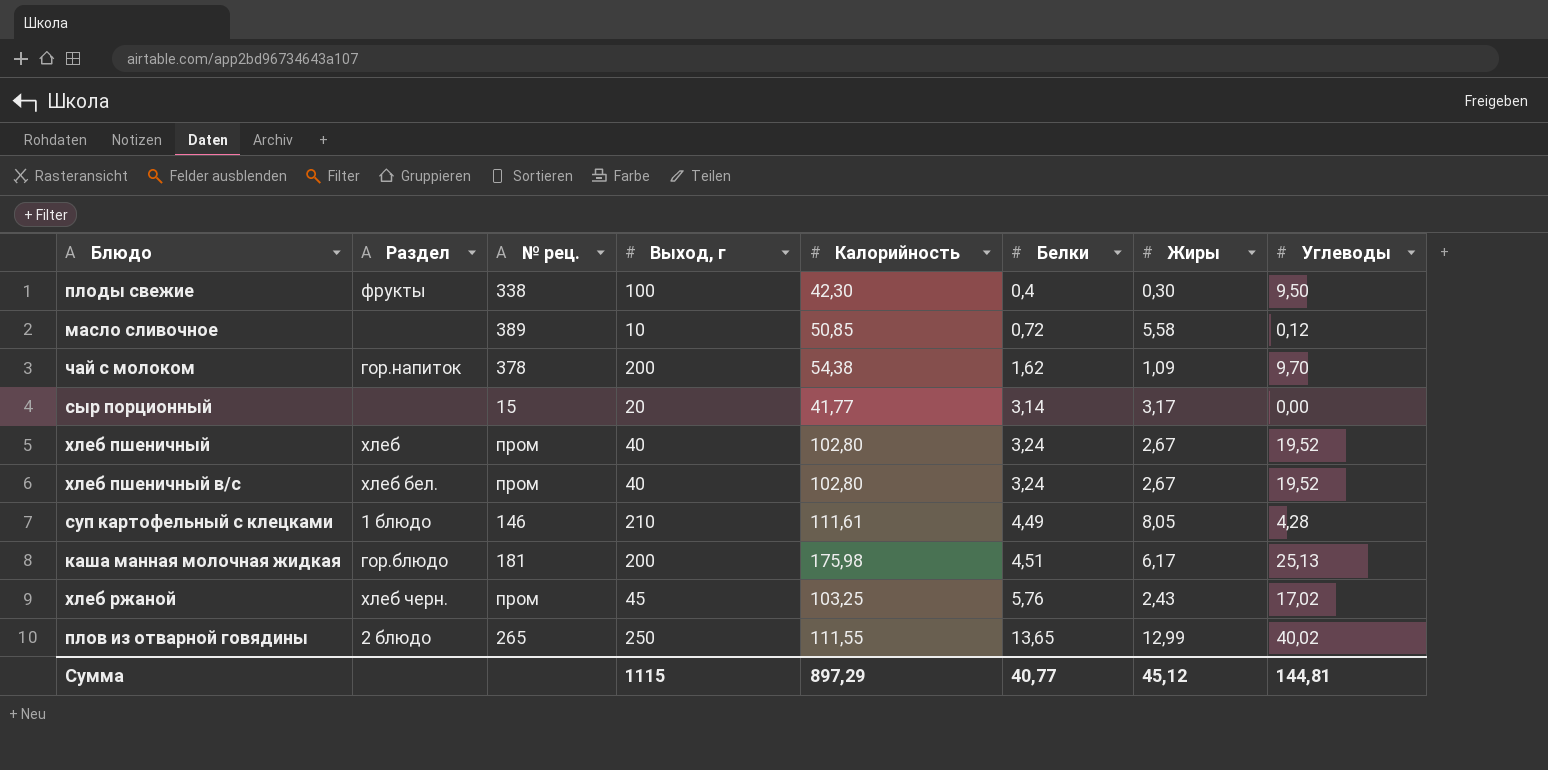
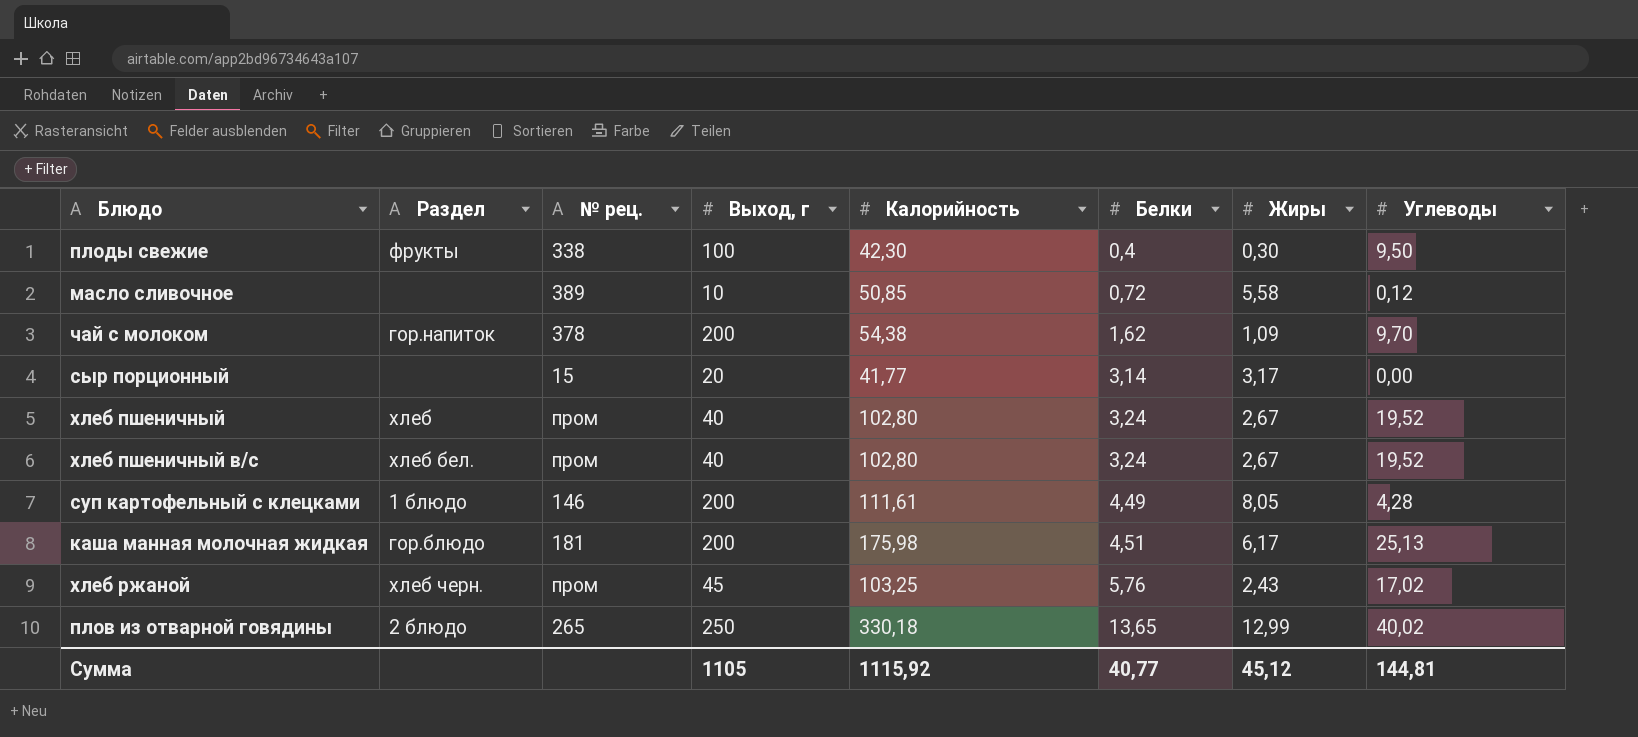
суп картофельный с клецками | Выход, г: 210 -> 200
плов из отварной говядины | Калорийность: 111,55 -> 330,18
Сумма | Выход, г: 1115 -> 1105
Сумма | Калорийность: 897,29 -> 1115,92

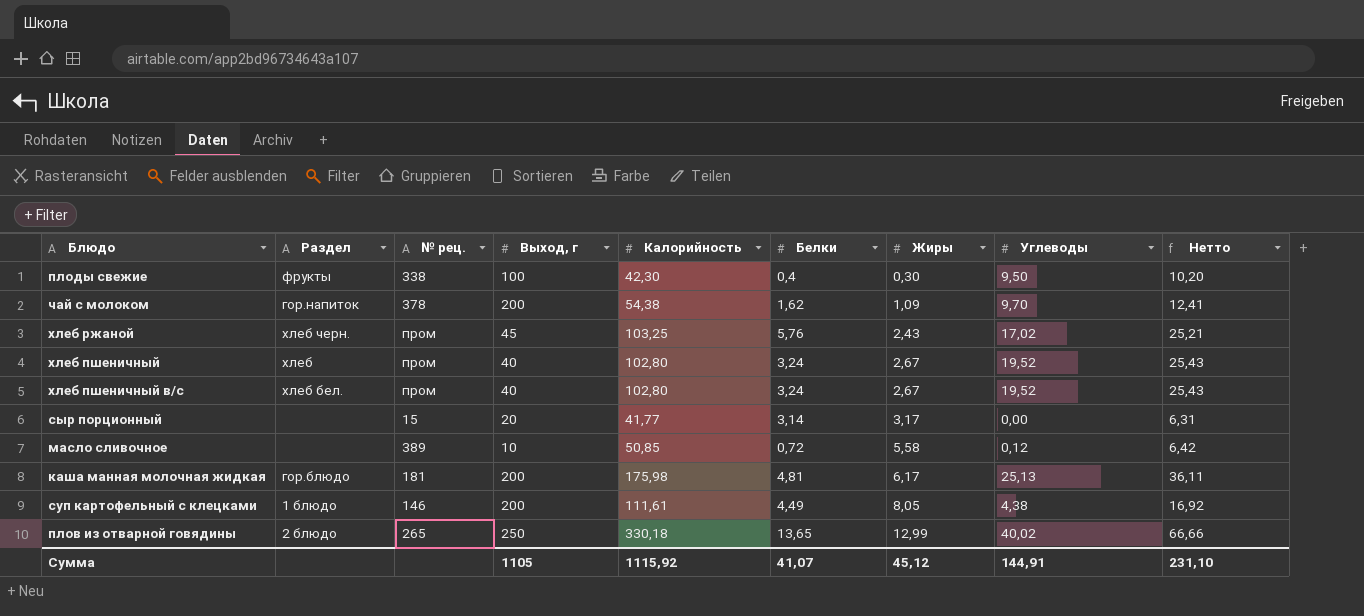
row order: Белки ascending -> Жиры ascending
column Нетто | formula: none -> [Белки] + [Жиры] + [Углеводы]
каша манная молочная жидкая | Белки: 4,51 -> 4,81
суп картофельный с клецками | Углеводы: 4,28 -> 4,38
Сумма | Белки: 40,77 -> 41,07
Сумма | Углеводы: 144,81 -> 144,91

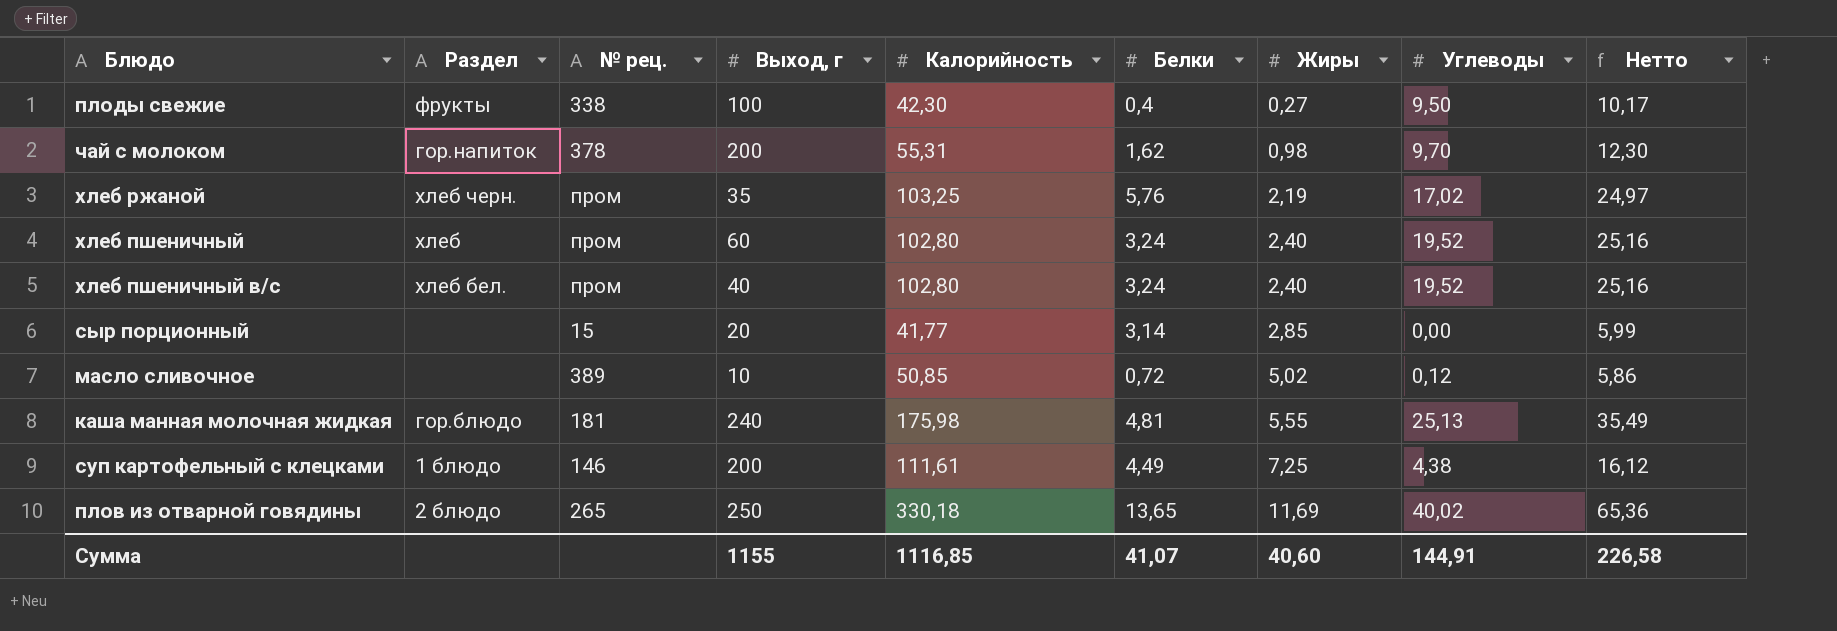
плоды свежие | Жиры: 0,30 -> 0,27
плоды свежие | Нетто: 10,20 -> 10,17
чай с молоком | Калорийность: 54,38 -> 55,31
чай с молоком | Жиры: 1,09 -> 0,98
чай с молоком | Нетто: 12,41 -> 12,30
хлеб ржаной | Выход, г: 45 -> 35
хлеб ржаной | Жиры: 2,43 -> 2,19
хлеб ржаной | Нетто: 25,21 -> 24,97
хлеб пшеничный | Выход, г: 40 -> 60
хлеб пшеничный | Жиры: 2,67 -> 2,40
хлеб пшеничный | Нетто: 25,43 -> 25,16
хлеб пшеничный в/с | Жиры: 2,67 -> 2,40
хлеб пшеничный в/с | Нетто: 25,43 -> 25,16
сыр порционный | Жиры: 3,17 -> 2,85
сыр порционный | Нетто: 6,31 -> 5,99
масло сливочное | Жиры: 5,58 -> 5,02
масло сливочное | Нетто: 6,42 -> 5,86
каша манная молочная жидкая | Выход, г: 200 -> 240
каша манная молочная жидкая | Жиры: 6,17 -> 5,55
каша манная молочная жидкая | Нетто: 36,11 -> 35,49
суп картофельный с клецками | Жиры: 8,05 -> 7,25
суп картофельный с клецками | Нетто: 16,92 -> 16,12
плов из отварной говядины | Жиры: 12,99 -> 11,69
плов из отварной говядины | Нетто: 66,66 -> 65,36
Сумма | Выход, г: 1105 -> 1155
Сумма | Калорийность: 1115,92 -> 1116,85
Сумма | Жиры: 45,12 -> 40,60
Сумма | Нетто: 231,10 -> 226,58

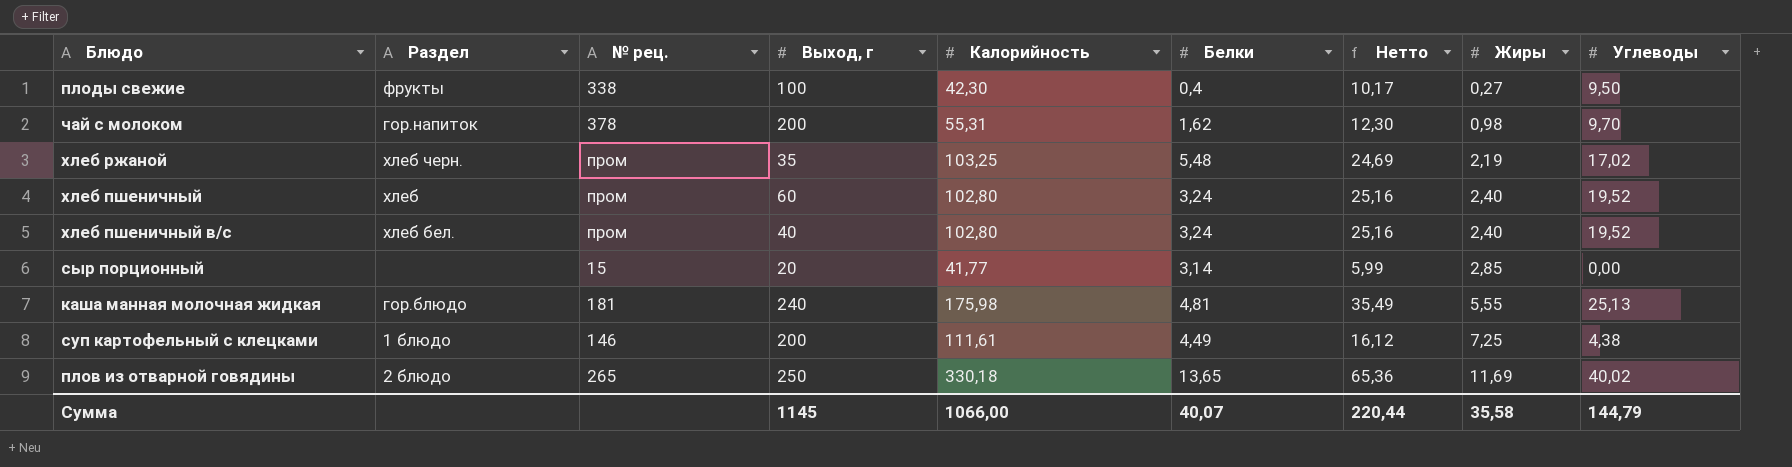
column Нетто | position: 9 -> 7
row масло сливочное: none | 389 | 10 | 50,85 | 0,72 | 5,02 | 0,12 | 5,86 -> none
хлеб ржаной | Белки: 5,76 -> 5,48
хлеб ржаной | Нетто: 24,97 -> 24,69
Сумма | Выход, г: 1155 -> 1145
Сумма | Калорийность: 1116,85 -> 1066,00
Сумма | Белки: 41,07 -> 40,07
Сумма | Нетто: 226,58 -> 220,44
Сумма | Жиры: 40,60 -> 35,58
Сумма | Углеводы: 144,91 -> 144,79

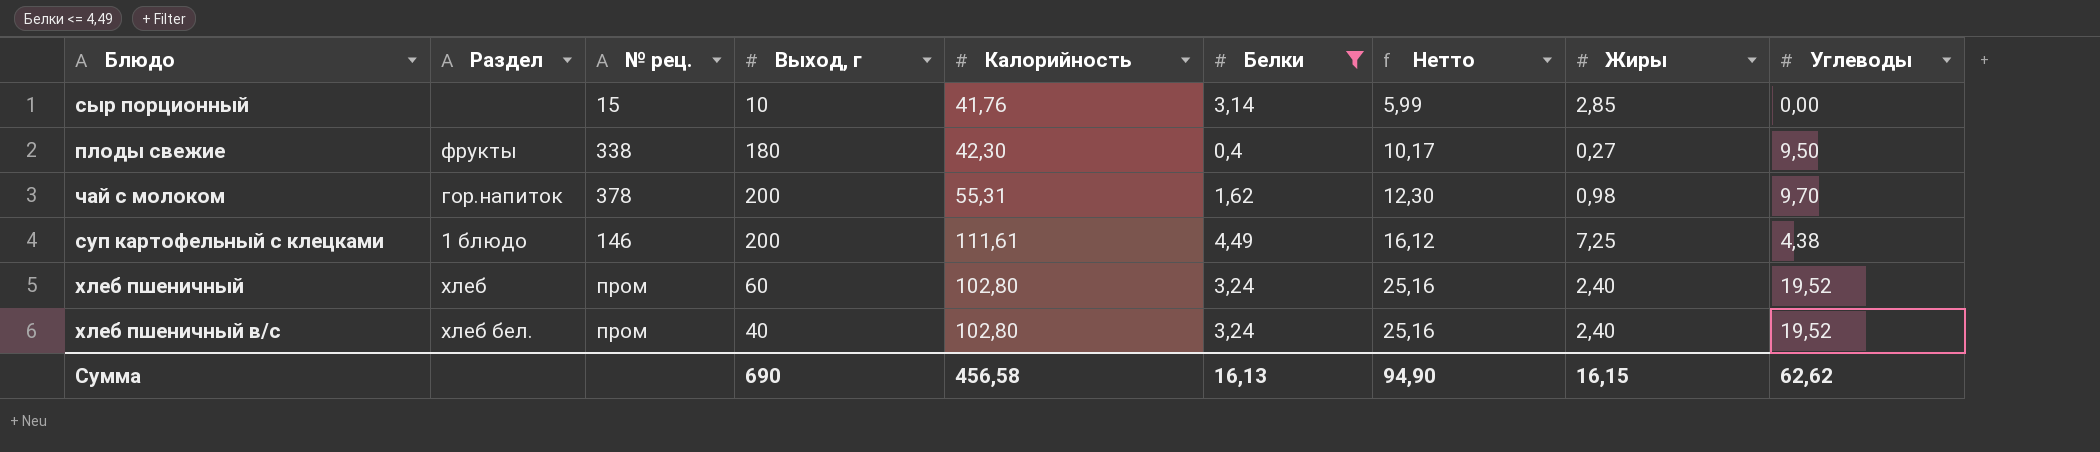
filter: none -> Белки <= 4,49
row order: Жиры ascending -> Нетто ascending
сыр порционный | Выход, г: 20 -> 10
сыр порционный | Калорийность: 41,77 -> 41,76
плоды свежие | Выход, г: 100 -> 180
Сумма | Выход, г: 1145 -> 690
Сумма | Калорийность: 1066,00 -> 456,58
Сумма | Белки: 40,07 -> 16,13
Сумма | Нетто: 220,44 -> 94,90
Сумма | Жиры: 35,58 -> 16,15
Сумма | Углеводы: 144,79 -> 62,62

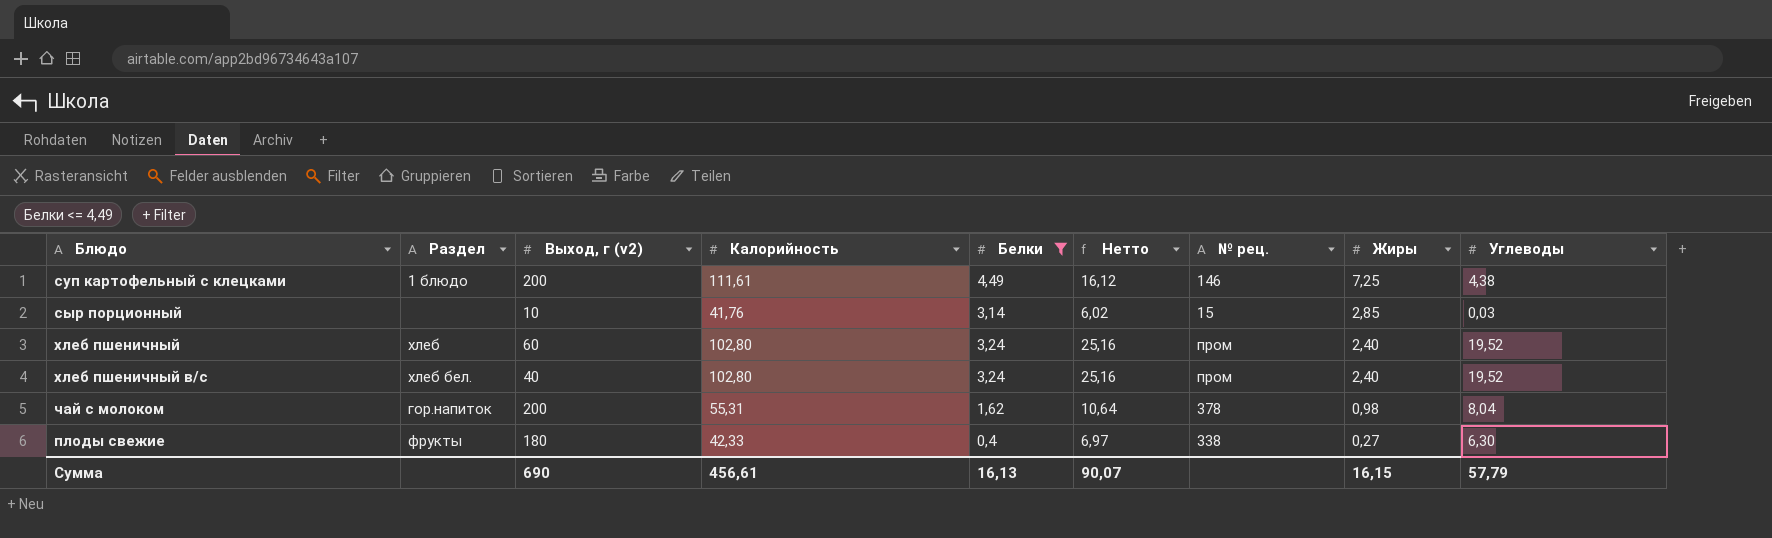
row order: Нетто ascending -> Жиры descending
column name: Выход, г -> Выход, г (v2)
column № рец. | position: 3 -> 7
сыр порционный | Нетто: 5,99 -> 6,02
сыр порционный | Углеводы: 0,00 -> 0,03
чай с молоком | Нетто: 12,30 -> 10,64
чай с молоком | Углеводы: 9,70 -> 8,04
плоды свежие | Калорийность: 42,30 -> 42,33
плоды свежие | Нетто: 10,17 -> 6,97
плоды свежие | Углеводы: 9,50 -> 6,30
Сумма | Калорийность: 456,58 -> 456,61
Сумма | Нетто: 94,90 -> 90,07
Сумма | Углеводы: 62,62 -> 57,79

